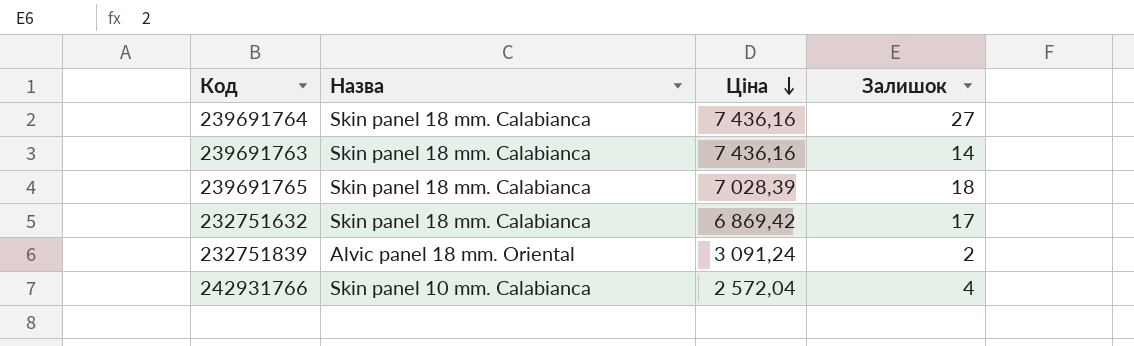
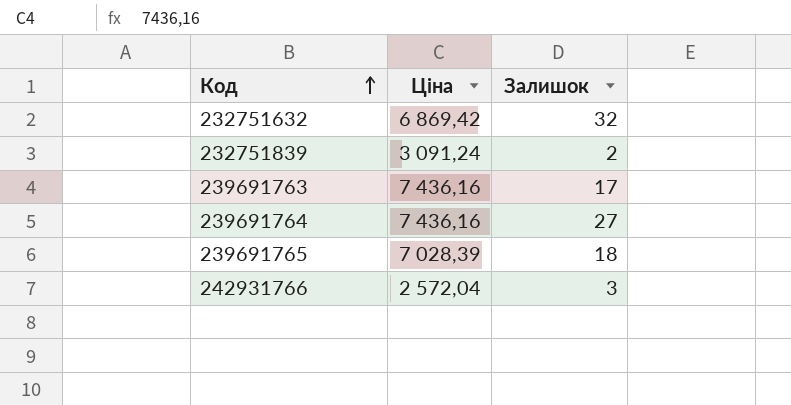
row order: Ціна descending -> Код ascending
column Назва | position: 2 -> none
232751632 | Залишок: 17 -> 32
239691763 | Залишок: 14 -> 17
242931766 | Залишок: 4 -> 3

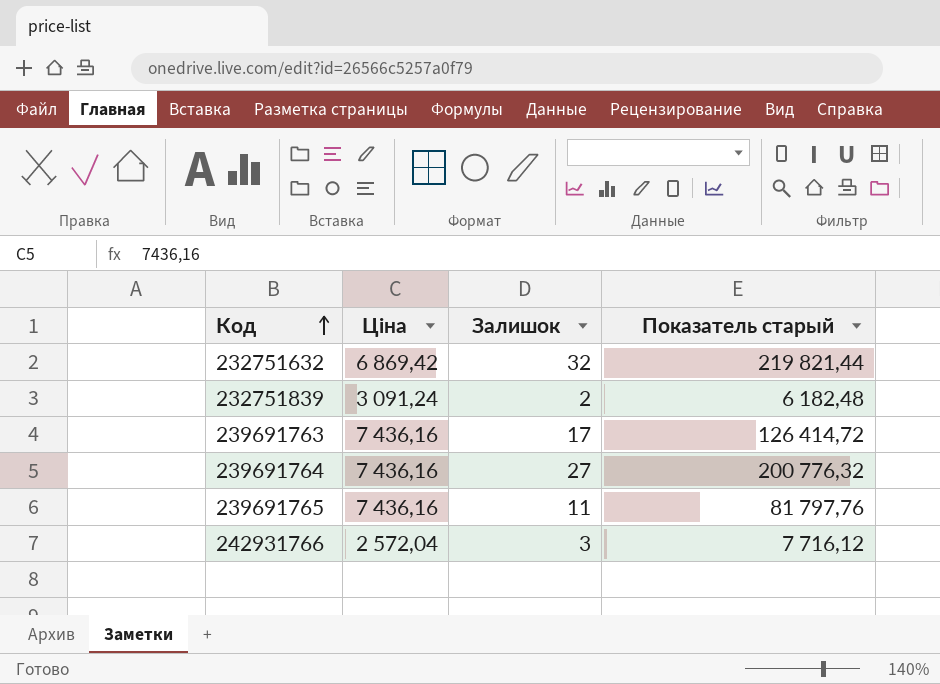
column Показатель старый | formula: none -> [Ціна] * [Залишок]
239691765 | Ціна: 7 028,39 -> 7 436,16
239691765 | Залишок: 18 -> 11

